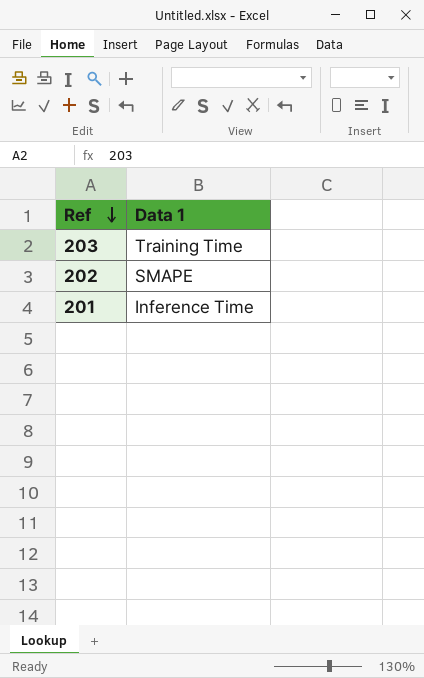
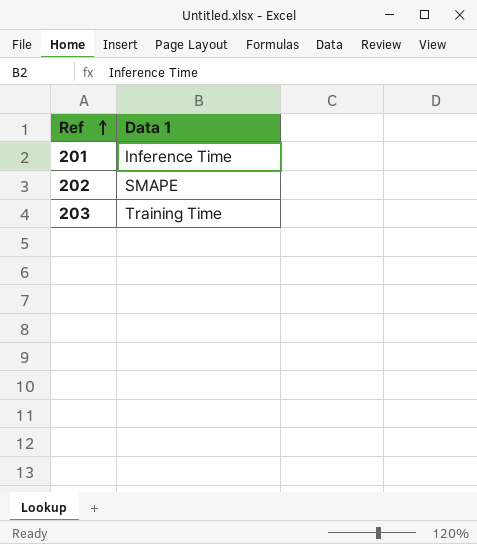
row order: Ref descending -> Ref ascending

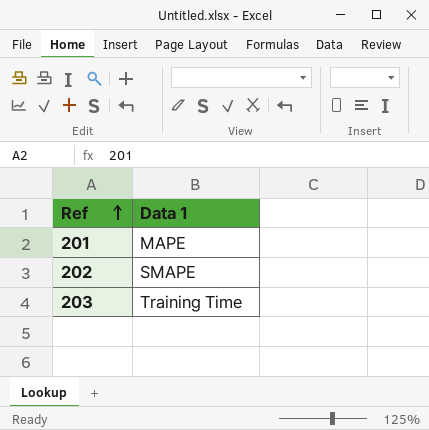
201 | Data 1: Inference Time -> MAPE

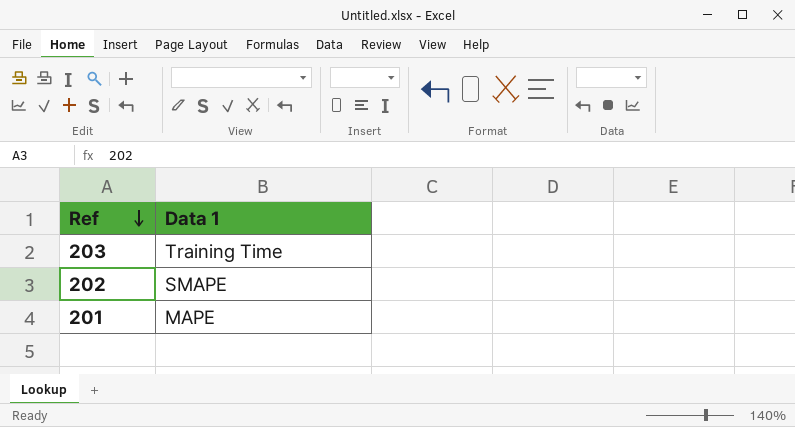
row order: Ref ascending -> Ref descending

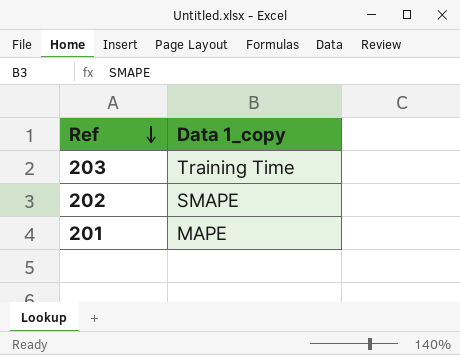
column name: Data 1 -> Data 1_copy

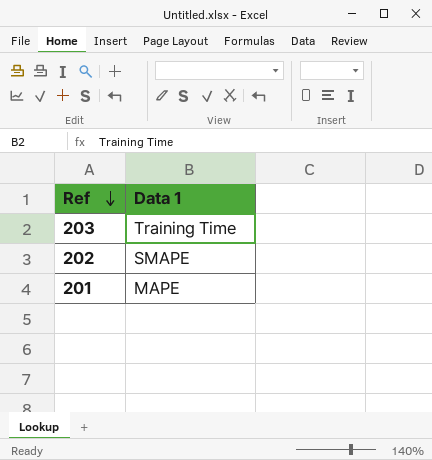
column name: Data 1_copy -> Data 1

